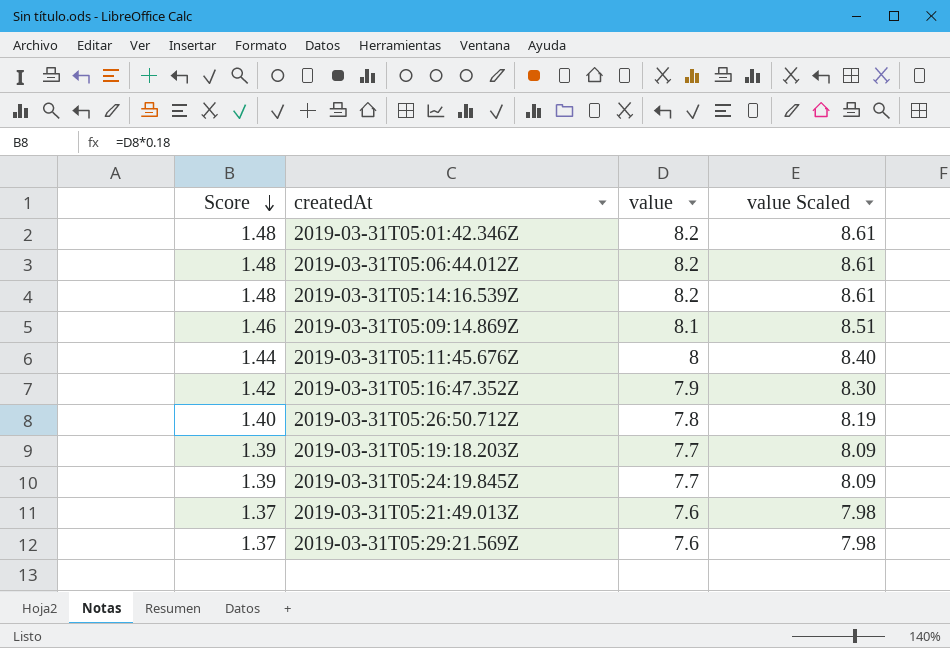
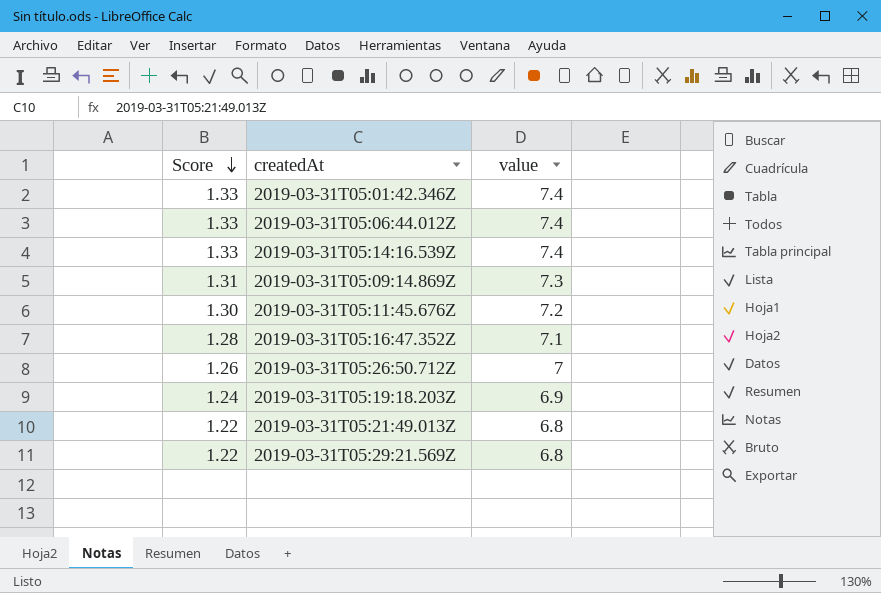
column value Scaled | formula: [value] * 1.05 -> none
row 2019-03-31T05:24:19.845Z: 1.39 | 7.7 | 8.09 -> none
2019-03-31T05:01:42.346Z | Score: 1.48 -> 1.33
2019-03-31T05:01:42.346Z | value: 8.2 -> 7.4
2019-03-31T05:06:44.012Z | Score: 1.48 -> 1.33
2019-03-31T05:06:44.012Z | value: 8.2 -> 7.4
2019-03-31T05:14:16.539Z | Score: 1.48 -> 1.33
2019-03-31T05:14:16.539Z | value: 8.2 -> 7.4
2019-03-31T05:09:14.869Z | Score: 1.46 -> 1.31
2019-03-31T05:09:14.869Z | value: 8.1 -> 7.3
2019-03-31T05:11:45.676Z | Score: 1.44 -> 1.30
2019-03-31T05:11:45.676Z | value: 8 -> 7.2
2019-03-31T05:16:47.352Z | Score: 1.42 -> 1.28
2019-03-31T05:16:47.352Z | value: 7.9 -> 7.1
2019-03-31T05:26:50.712Z | Score: 1.40 -> 1.26
2019-03-31T05:26:50.712Z | value: 7.8 -> 7
2019-03-31T05:19:18.203Z | Score: 1.39 -> 1.24
2019-03-31T05:19:18.203Z | value: 7.7 -> 6.9
2019-03-31T05:21:49.013Z | Score: 1.37 -> 1.22
2019-03-31T05:21:49.013Z | value: 7.6 -> 6.8
2019-03-31T05:29:21.569Z | Score: 1.37 -> 1.22
2019-03-31T05:29:21.569Z | value: 7.6 -> 6.8

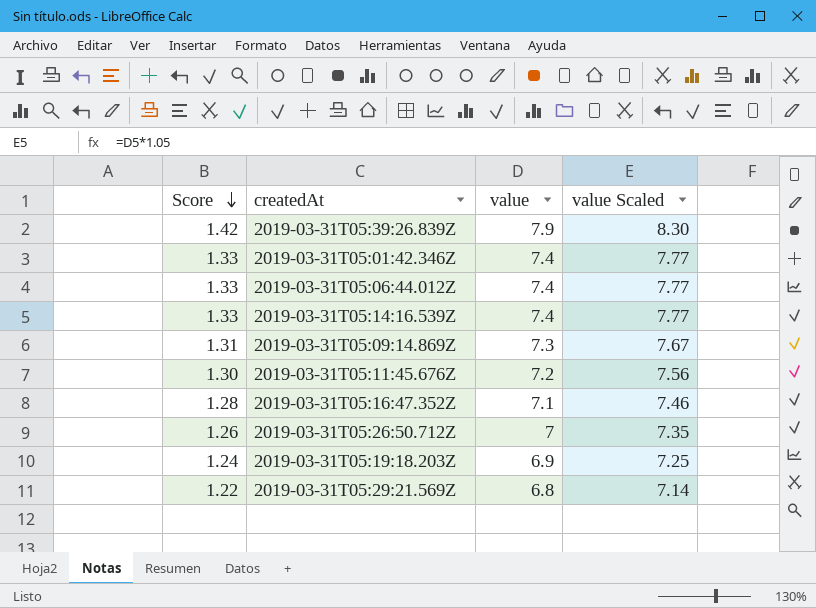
column value Scaled | formula: none -> [value] * 1.05
row 2019-03-31T05:21:49.013Z: 1.22 | 6.8 -> none
row 2019-03-31T05:39:26.839Z: none -> 1.42 | 7.9 | 8.30

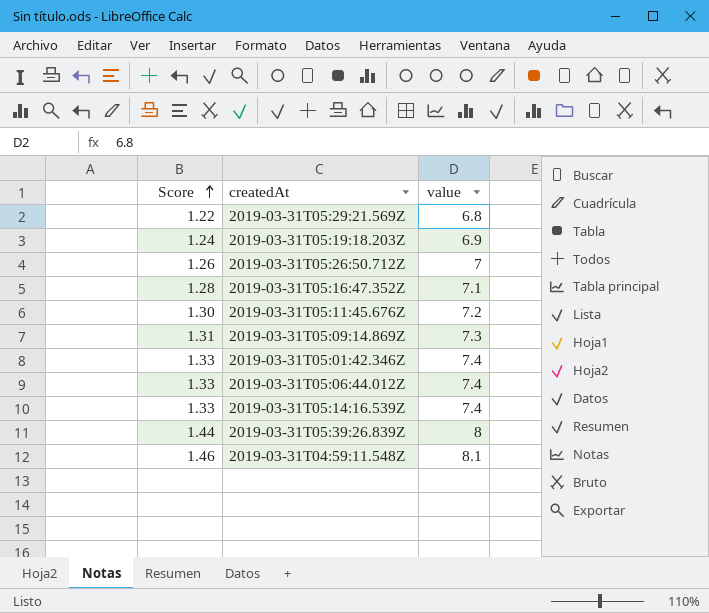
row order: Score descending -> Score ascending
column value Scaled | formula: [value] * 1.05 -> none
2019-03-31T05:39:26.839Z | Score: 1.42 -> 1.44
2019-03-31T05:39:26.839Z | value: 7.9 -> 8
row 2019-03-31T04:59:11.548Z: none -> 1.46 | 8.1

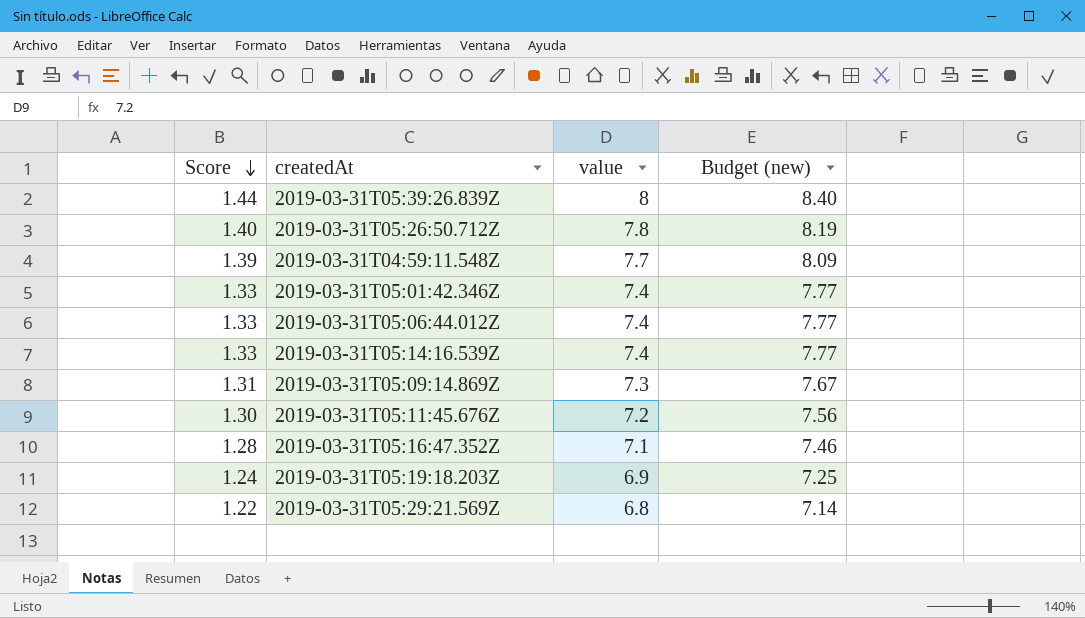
row order: Score ascending -> Score descending
column Budget (new) | formula: none -> [value] * 1.05
2019-03-31T05:26:50.712Z | Score: 1.26 -> 1.40
2019-03-31T05:26:50.712Z | value: 7 -> 7.8
2019-03-31T04:59:11.548Z | Score: 1.46 -> 1.39
2019-03-31T04:59:11.548Z | value: 8.1 -> 7.7

